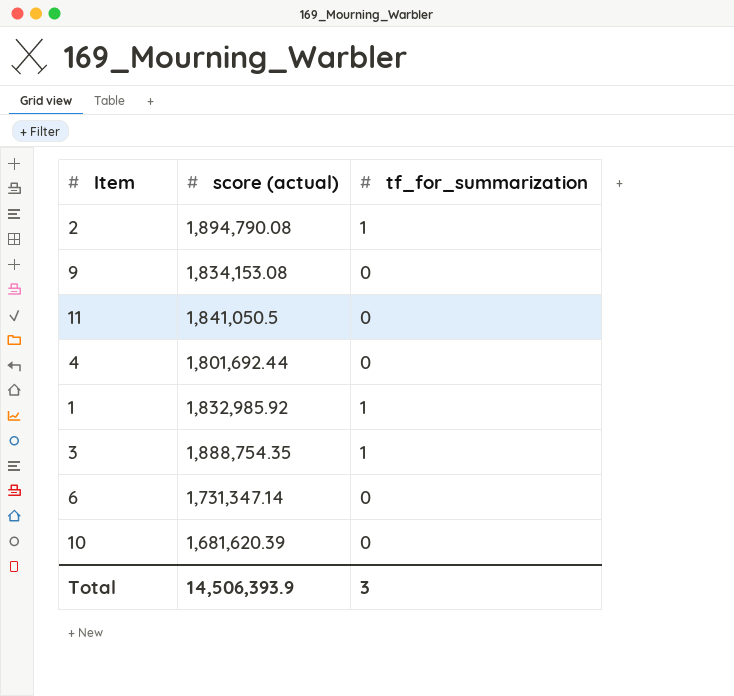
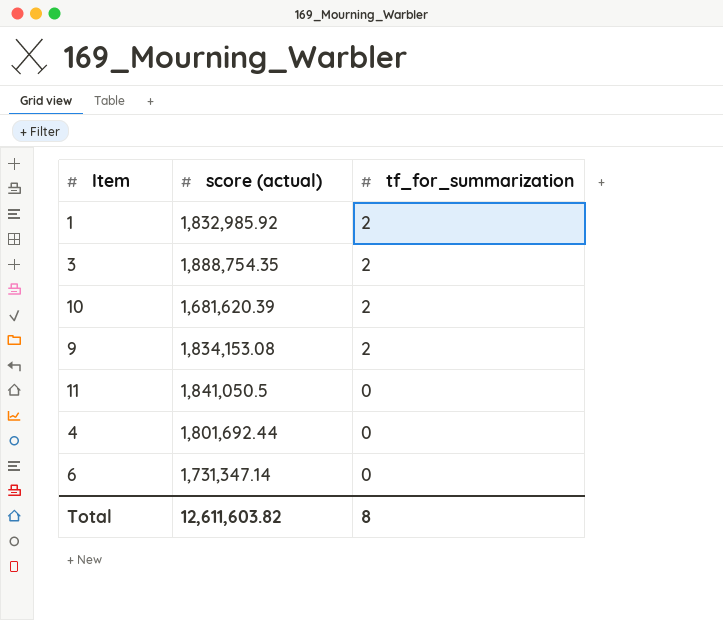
row order: none -> tf_for_summarization descending
row 2: 1,894,790.08 | 1 -> none
1 | tf_for_summarization: 1 -> 2
3 | tf_for_summarization: 1 -> 2
10 | tf_for_summarization: 0 -> 2
9 | tf_for_summarization: 0 -> 2
Total | score (actual): 14,506,393.9 -> 12,611,603.82
Total | tf_for_summarization: 3 -> 8

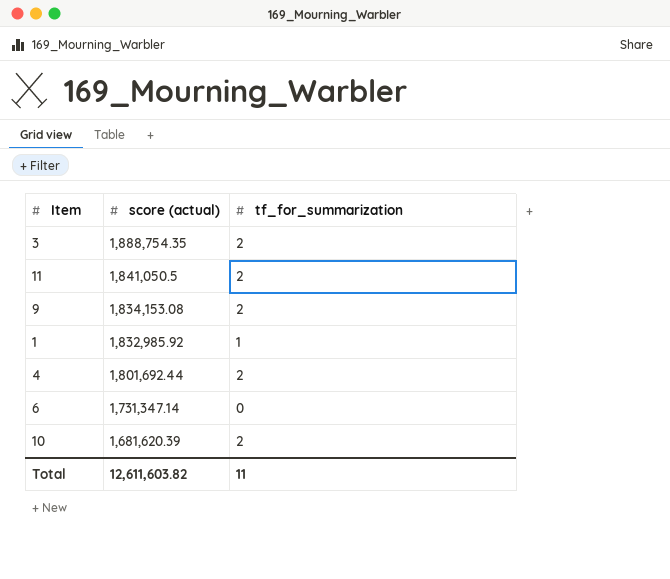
row order: tf_for_summarization descending -> score (actual) descending
11 | tf_for_summarization: 0 -> 2
1 | tf_for_summarization: 2 -> 1
4 | tf_for_summarization: 0 -> 2
Total | tf_for_summarization: 8 -> 11

